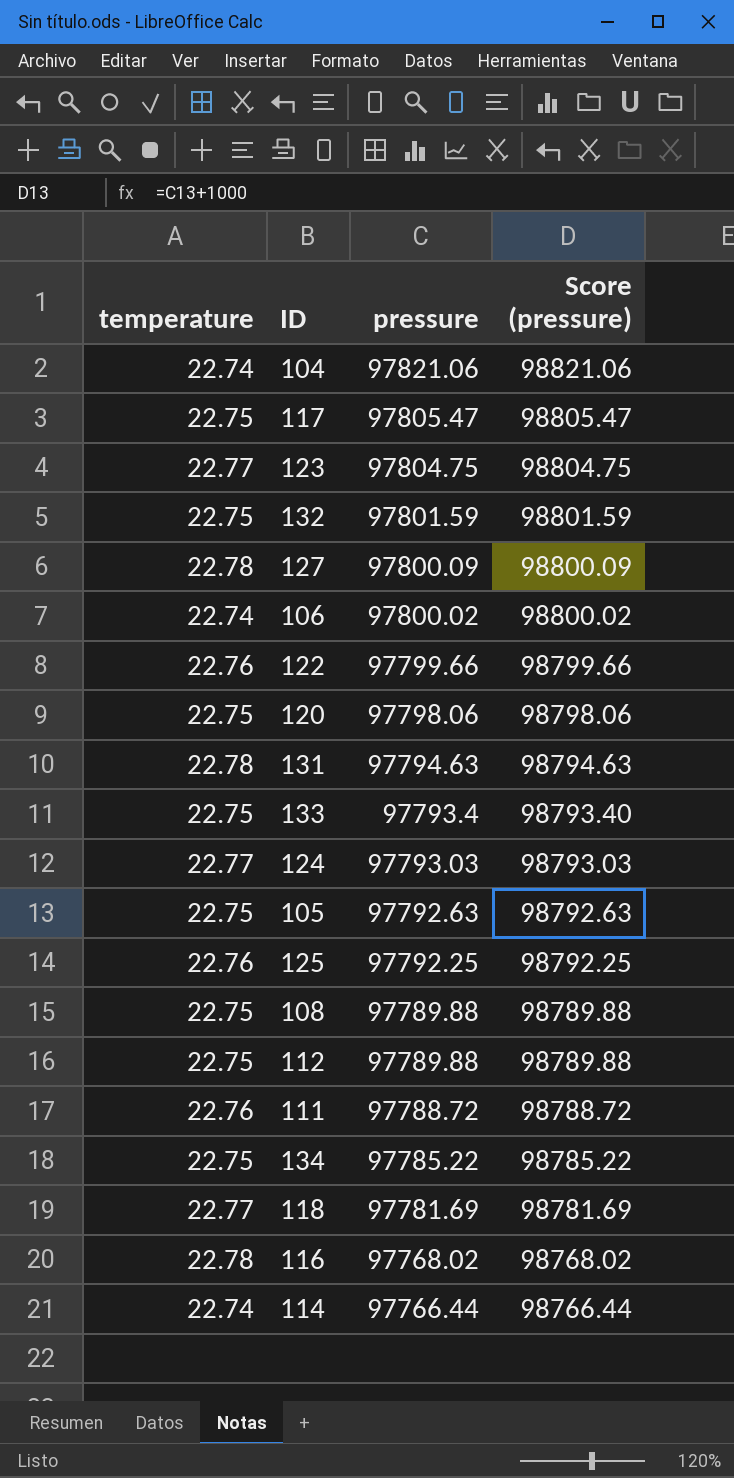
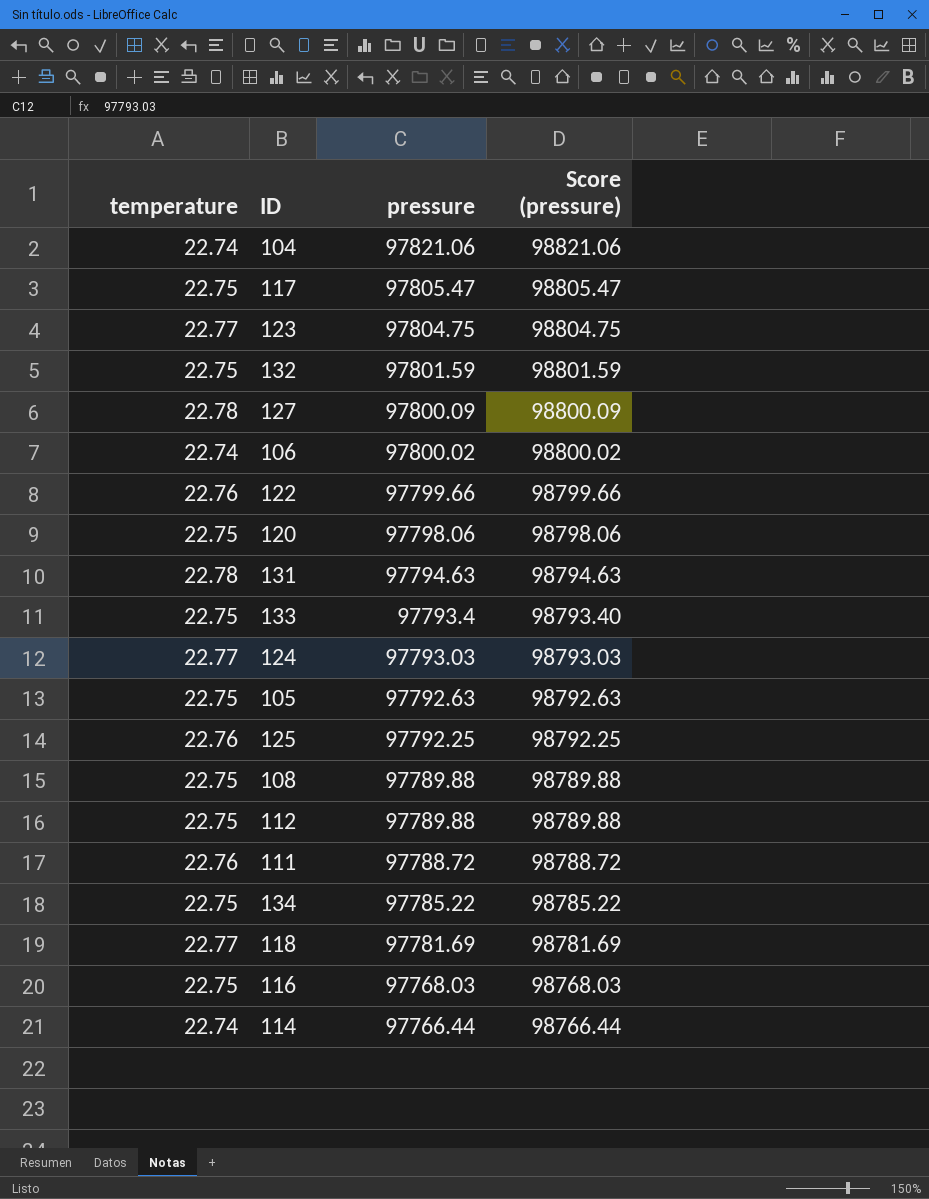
116 | temperature: 22.78 -> 22.75
116 | pressure: 97768.02 -> 97768.03
116 | Score (pressure): 98768.02 -> 98768.03

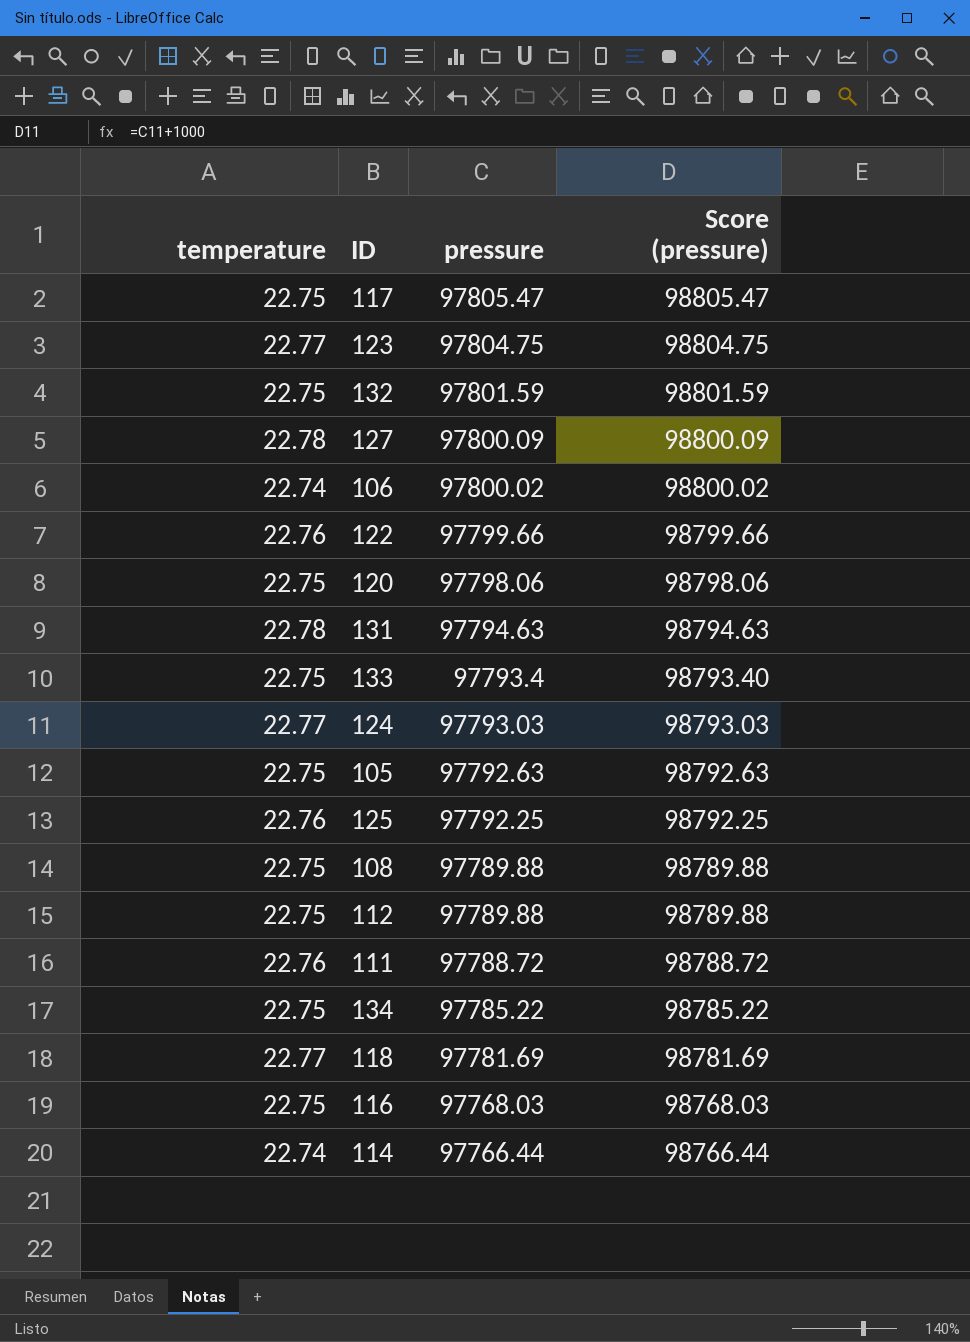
row 104: 22.74 | 97821.06 | 98821.06 -> none

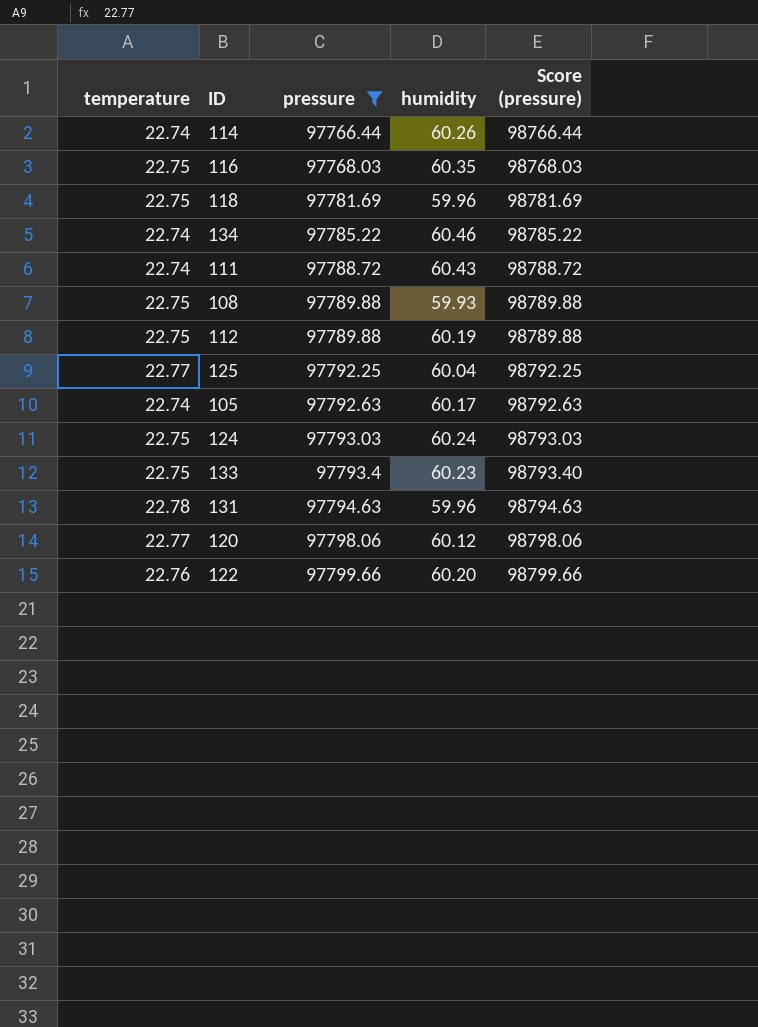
filter: none -> pressure <= 97799.66
row order: pressure descending -> pressure ascending
column humidity | position: none -> 4
118 | temperature: 22.77 -> 22.75
134 | temperature: 22.75 -> 22.74
111 | temperature: 22.76 -> 22.74
125 | temperature: 22.76 -> 22.77
105 | temperature: 22.75 -> 22.74
124 | temperature: 22.77 -> 22.75
120 | temperature: 22.75 -> 22.77

